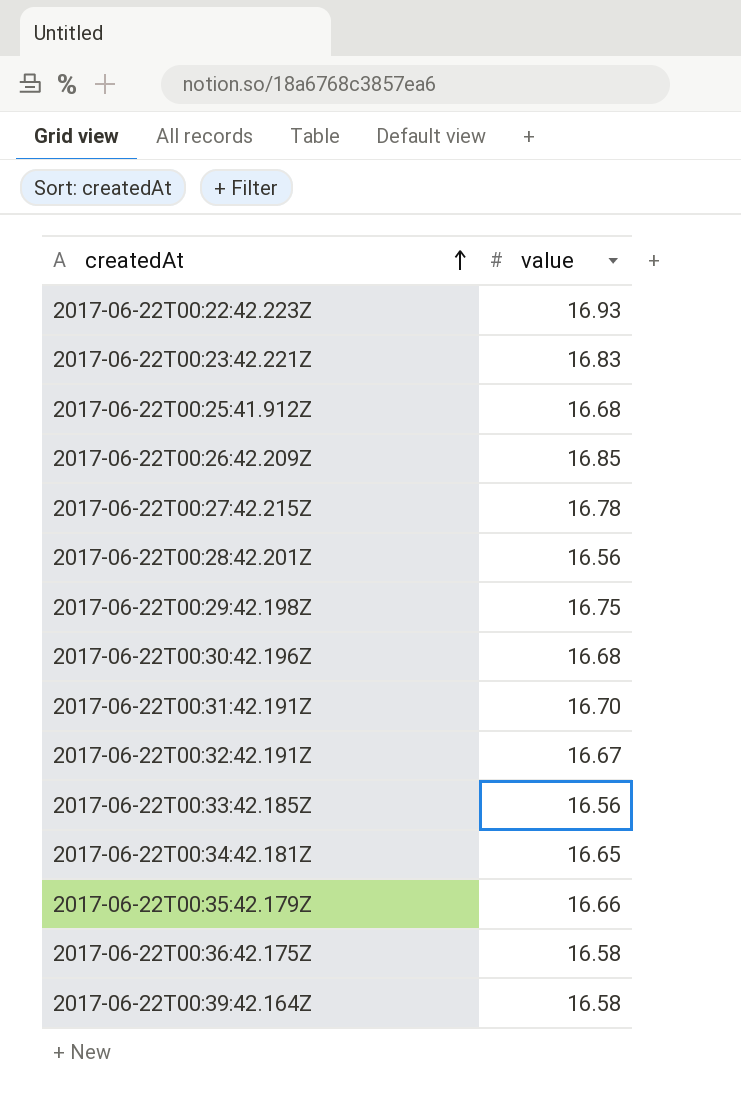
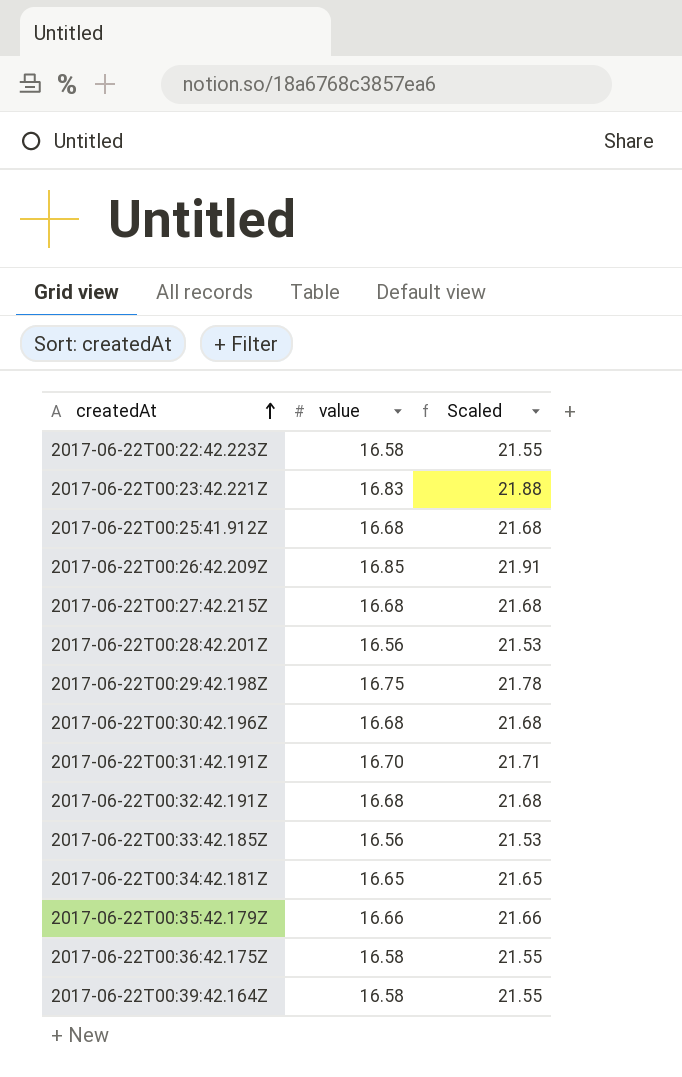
column Scaled | formula: none -> [value] * 1.3
2017-06-22T00:22:42.223Z | value: 16.93 -> 16.58
2017-06-22T00:27:42.215Z | value: 16.78 -> 16.68
2017-06-22T00:32:42.191Z | value: 16.67 -> 16.68

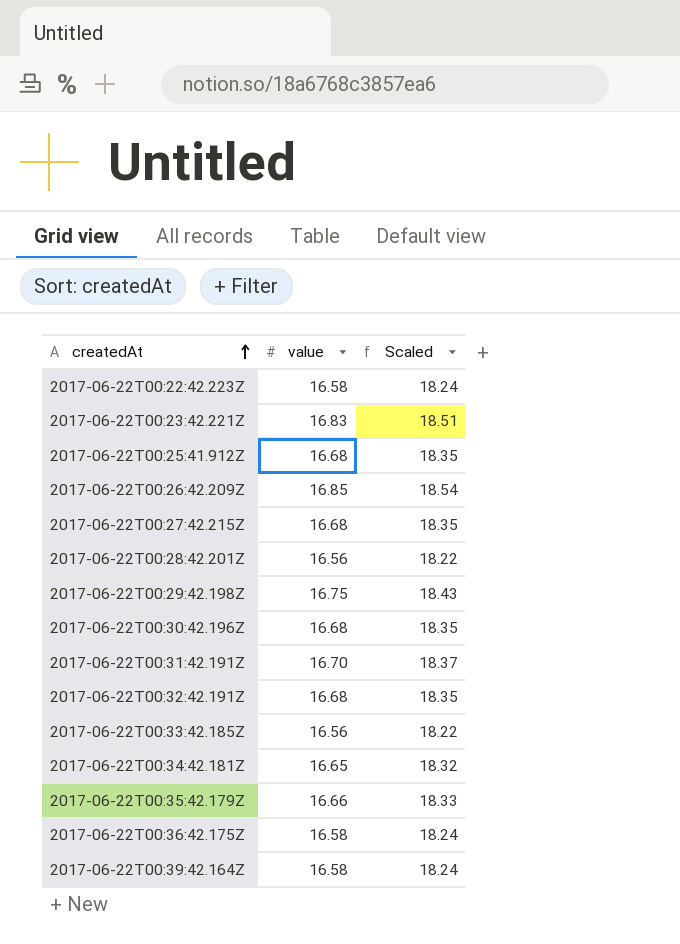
column Scaled | formula: [value] * 1.3 -> [value] * 1.1

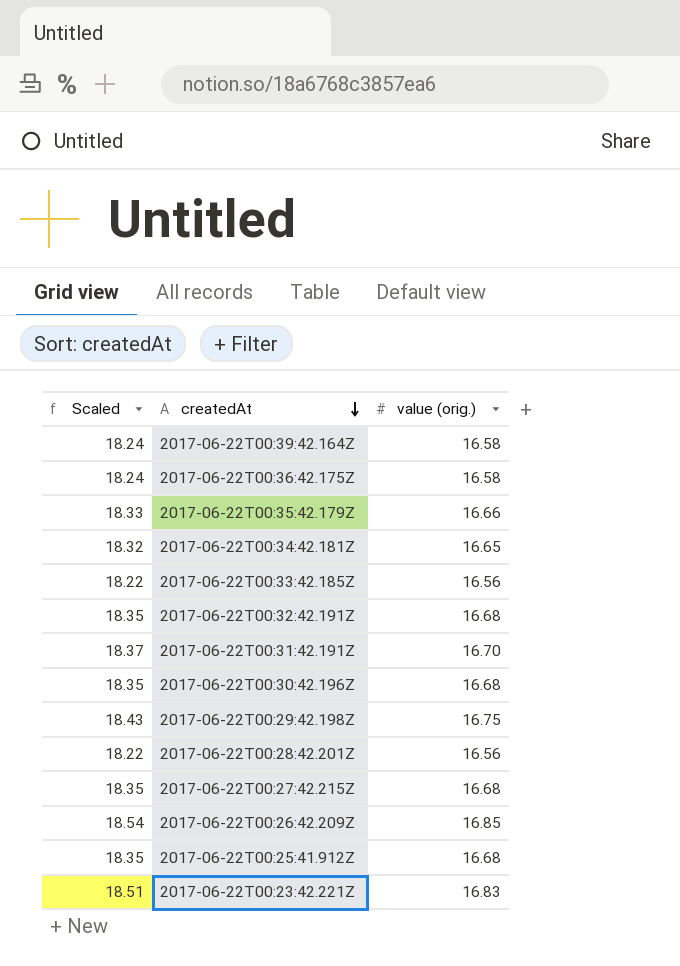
row order: createdAt ascending -> createdAt descending
column Scaled | position: 3 -> 1
column name: value -> value (orig.)
row 2017-06-22T00:22:42.223Z: 16.58 | 18.24 -> none

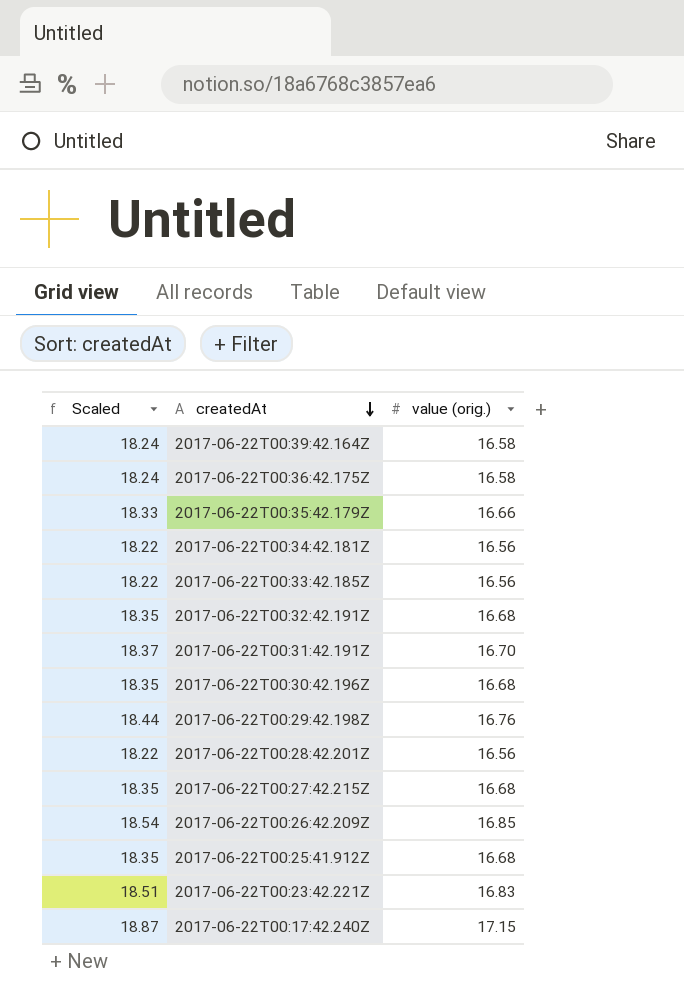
2017-06-22T00:34:42.181Z | Scaled: 18.32 -> 18.22
2017-06-22T00:34:42.181Z | value (orig.): 16.65 -> 16.56
2017-06-22T00:29:42.198Z | Scaled: 18.43 -> 18.44
2017-06-22T00:29:42.198Z | value (orig.): 16.75 -> 16.76
row 2017-06-22T00:17:42.240Z: none -> 18.87 | 17.15

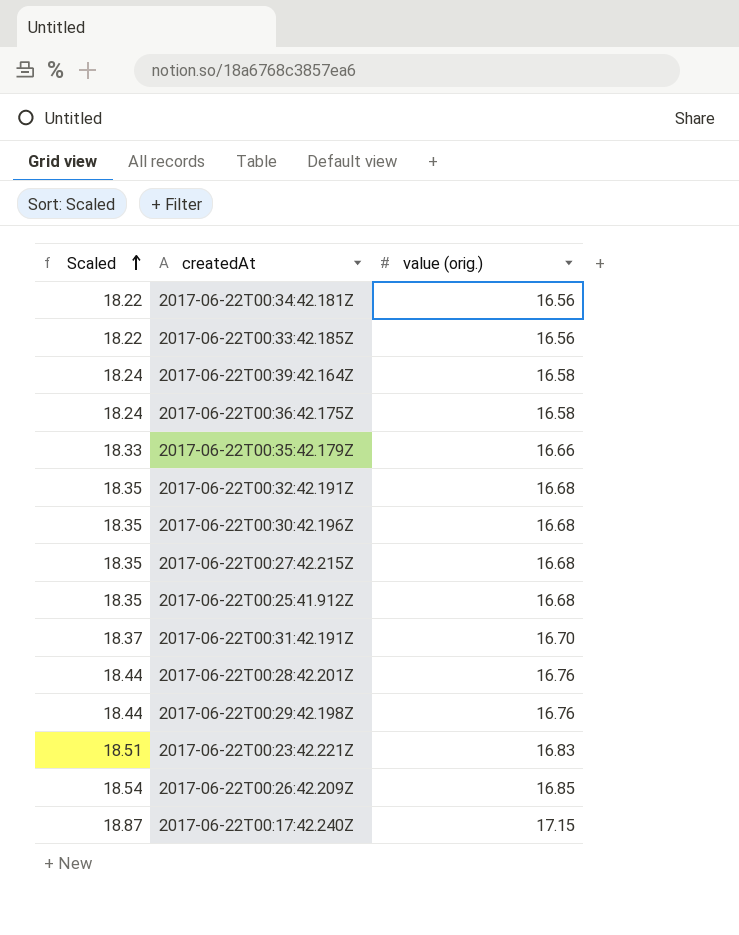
row order: createdAt descending -> Scaled ascending
2017-06-22T00:28:42.201Z | Scaled: 18.22 -> 18.44
2017-06-22T00:28:42.201Z | value (orig.): 16.56 -> 16.76

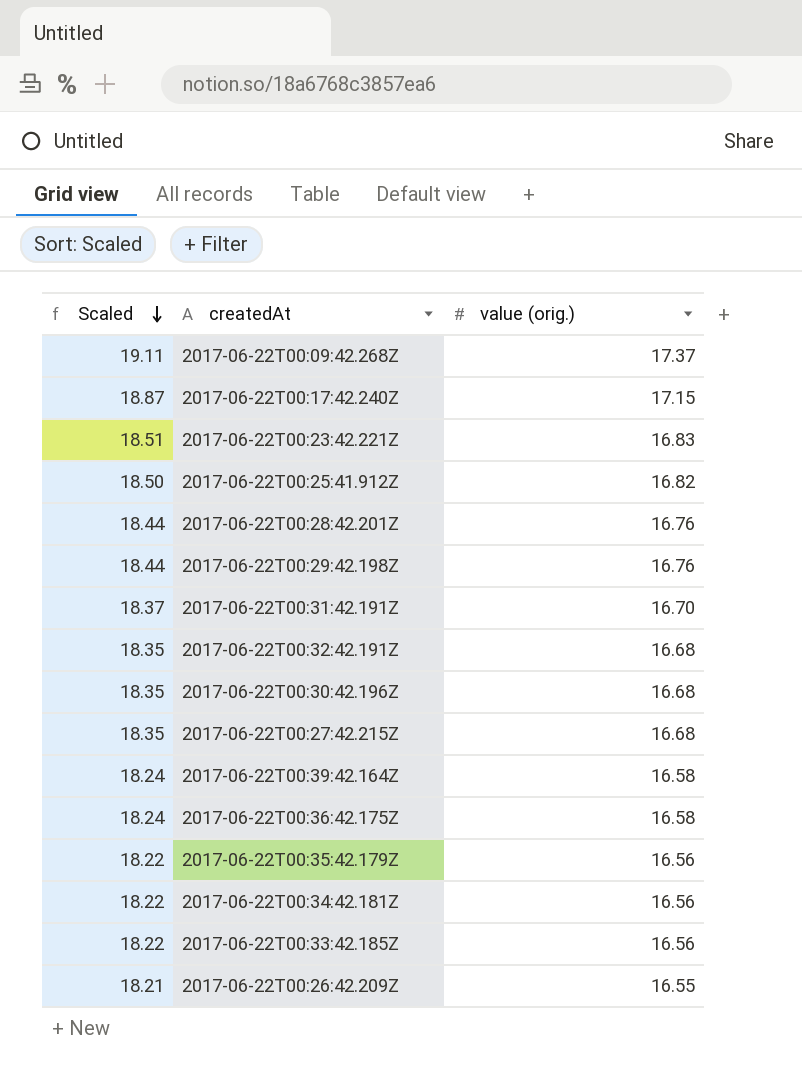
row order: Scaled ascending -> Scaled descending
row 2017-06-22T00:09:42.268Z: none -> 19.11 | 17.37
2017-06-22T00:25:41.912Z | Scaled: 18.35 -> 18.50
2017-06-22T00:25:41.912Z | value (orig.): 16.68 -> 16.82
2017-06-22T00:35:42.179Z | Scaled: 18.33 -> 18.22
2017-06-22T00:35:42.179Z | value (orig.): 16.66 -> 16.56
2017-06-22T00:26:42.209Z | Scaled: 18.54 -> 18.21
2017-06-22T00:26:42.209Z | value (orig.): 16.85 -> 16.55

